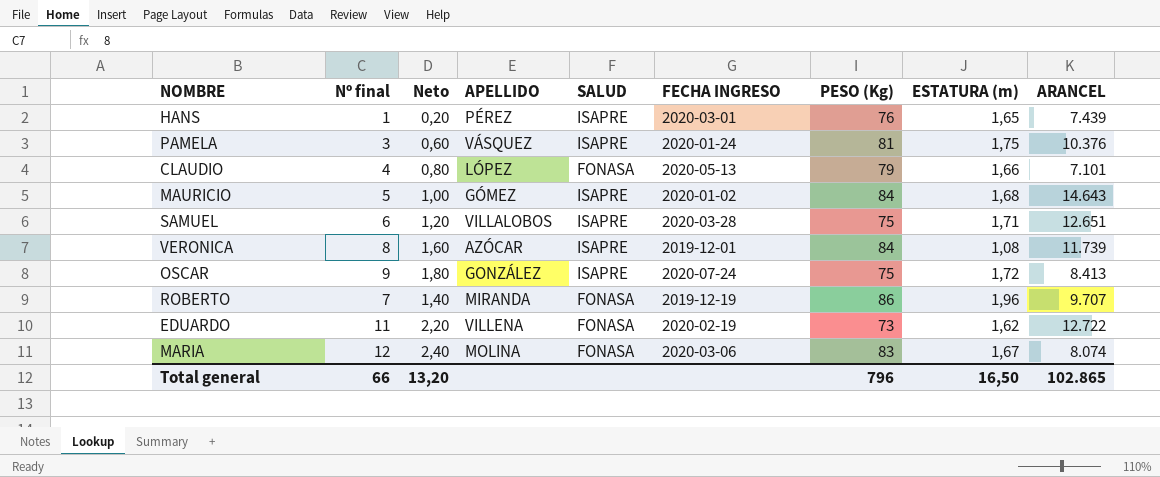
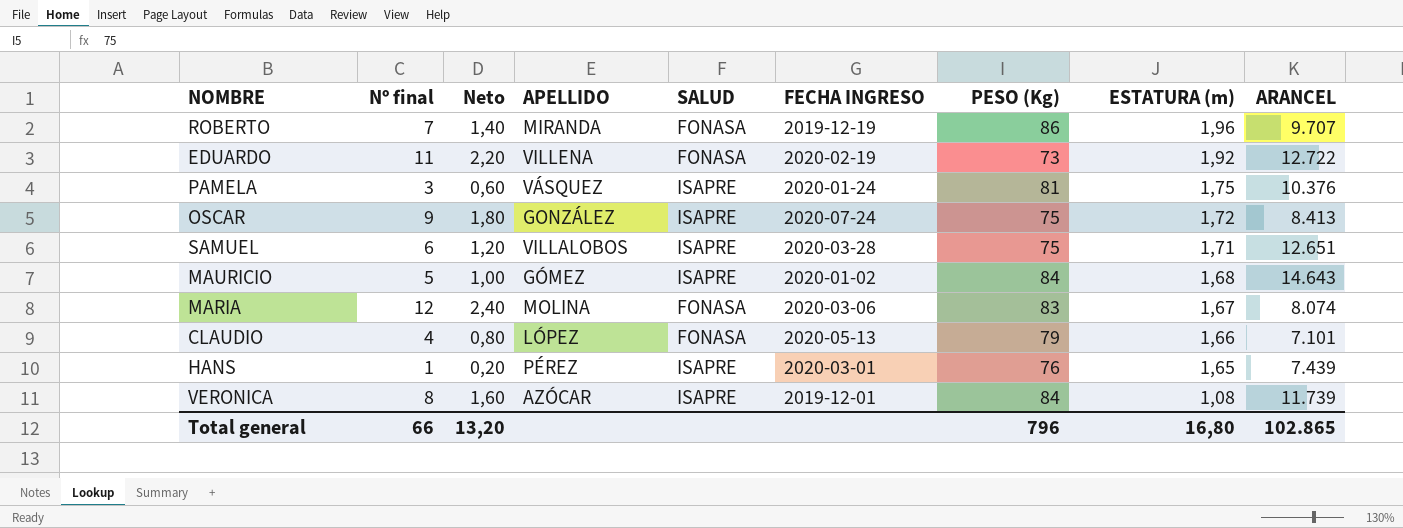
row order: none -> ESTATURA (m) descending
EDUARDO | ESTATURA (m): 1,62 -> 1,92
Total general | ESTATURA (m): 16,50 -> 16,80

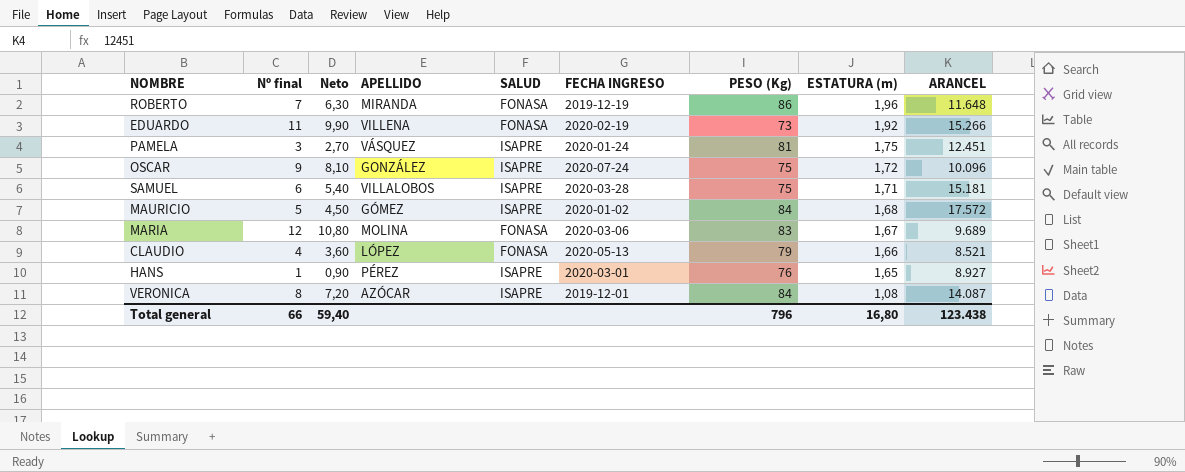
column Neto | formula: [Nº final] * 0,2 -> [Nº final] * 0,9
ROBERTO | ARANCEL: 9.707 -> 11.648
EDUARDO | ARANCEL: 12.722 -> 15.266
PAMELA | ARANCEL: 10.376 -> 12.451
OSCAR | ARANCEL: 8.413 -> 10.096
SAMUEL | ARANCEL: 12.651 -> 15.181
MAURICIO | ARANCEL: 14.643 -> 17.572
MARIA | ARANCEL: 8.074 -> 9.689
CLAUDIO | ARANCEL: 7.101 -> 8.521
HANS | ARANCEL: 7.439 -> 8.927
VERONICA | ARANCEL: 11.739 -> 14.087
Total general | Neto: 13,20 -> 59,40
Total general | ARANCEL: 102.865 -> 123.438

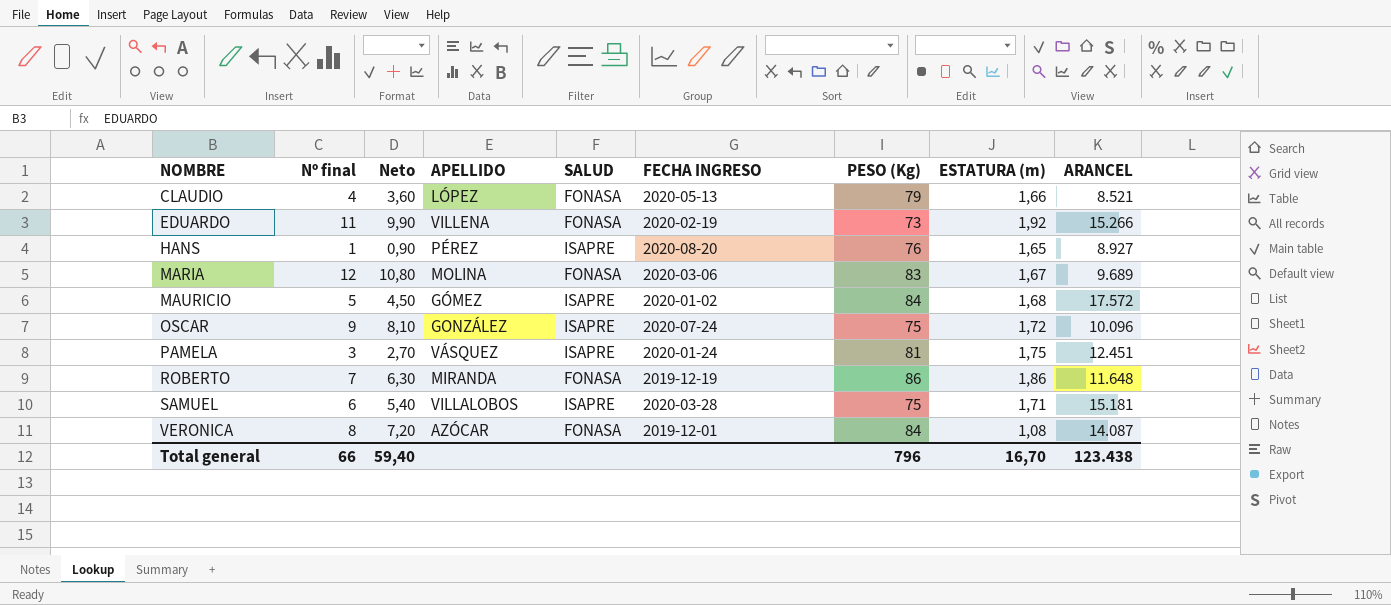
row order: ESTATURA (m) descending -> NOMBRE ascending
HANS | FECHA INGRESO: 2020-03-01 -> 2020-08-20
ROBERTO | ESTATURA (m): 1,96 -> 1,86
VERONICA | SALUD: ISAPRE -> FONASA
Total general | ESTATURA (m): 16,80 -> 16,70

